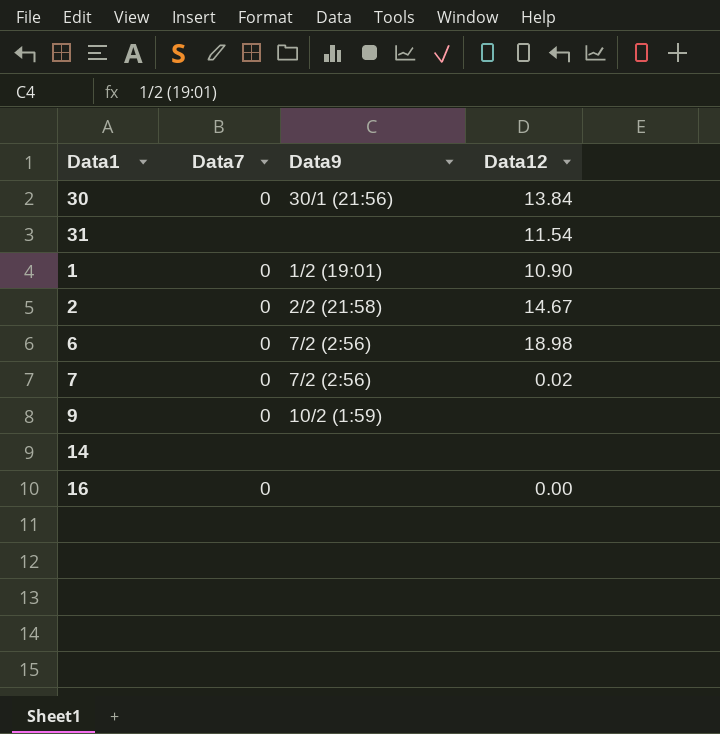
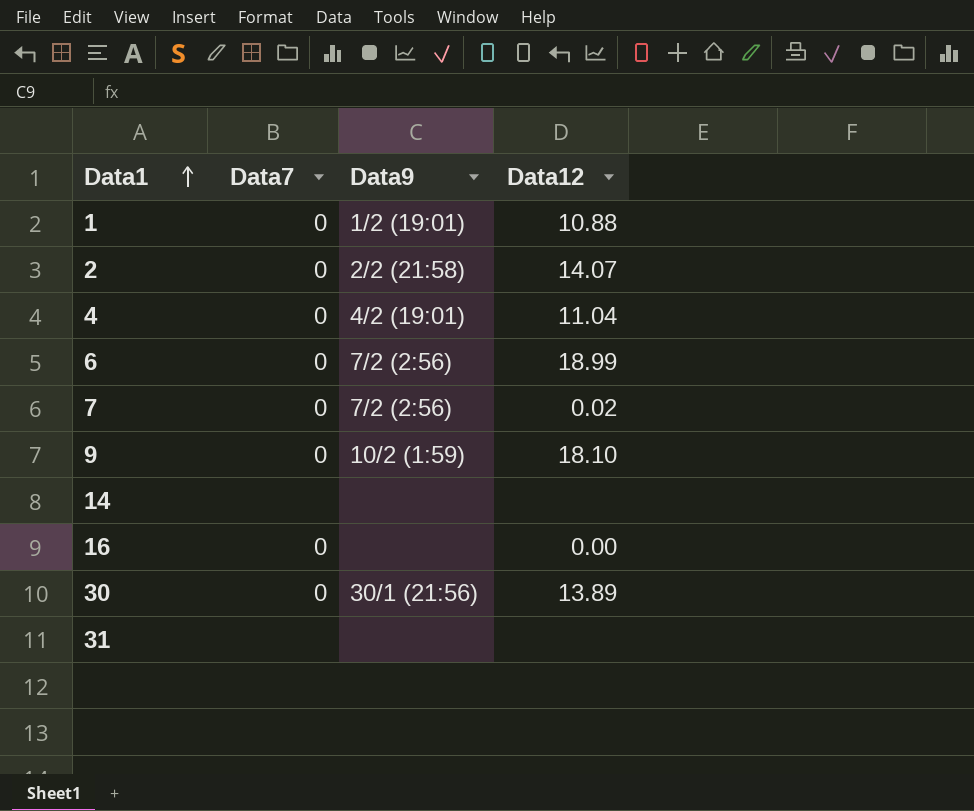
row order: none -> Data1 ascending
1 | Data12: 10.90 -> 10.88
2 | Data12: 14.67 -> 14.07
row 4: none -> 0 | 4/2 (19:01) | 11.04
6 | Data12: 18.98 -> 18.99
9 | Data12: none -> 18.10
30 | Data12: 13.84 -> 13.89
31 | Data12: 11.54 -> none

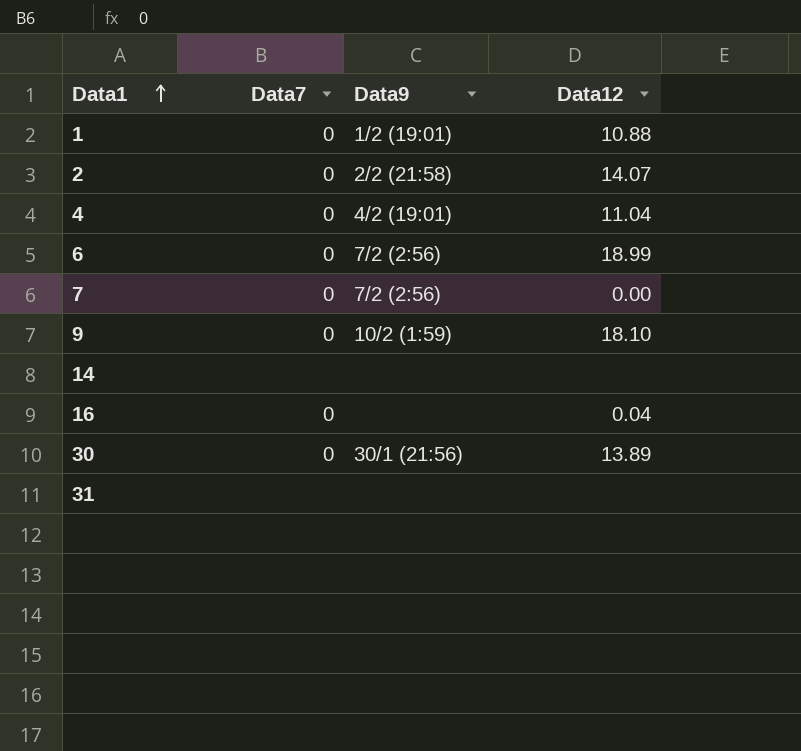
7 | Data12: 0.02 -> 0.00
16 | Data12: 0.00 -> 0.04

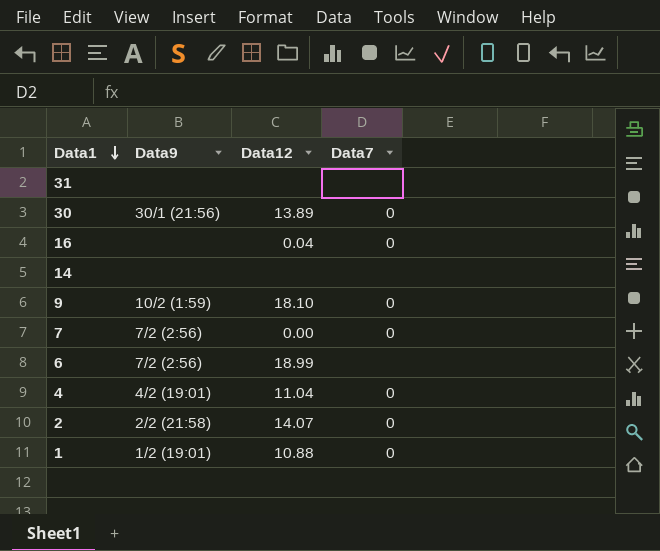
row order: Data1 ascending -> Data1 descending
column Data7 | position: 2 -> 4
6 | Data7: 0 -> none

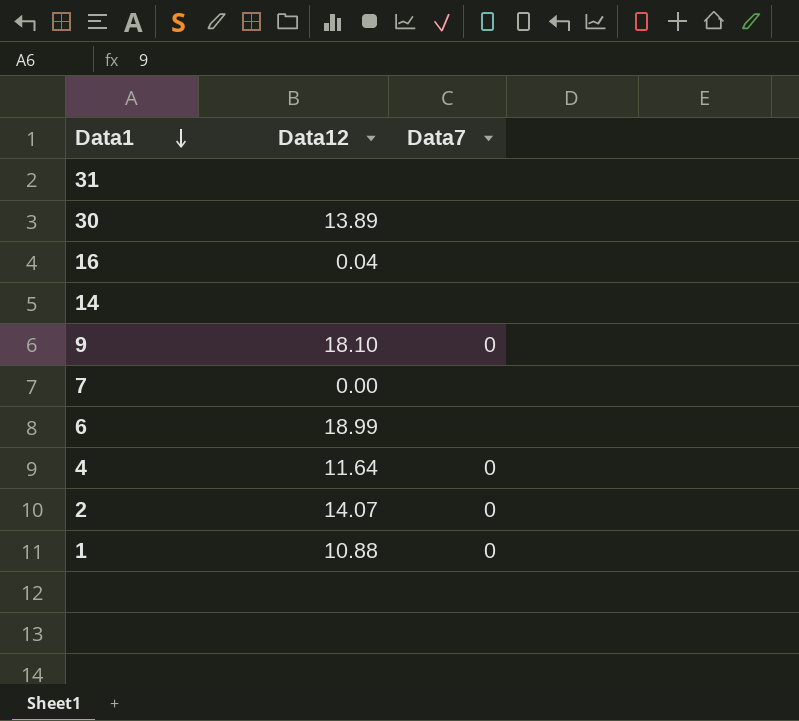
column Data9 | position: 2 -> none
30 | Data7: 0 -> none
16 | Data7: 0 -> none
7 | Data7: 0 -> none
4 | Data12: 11.04 -> 11.64

